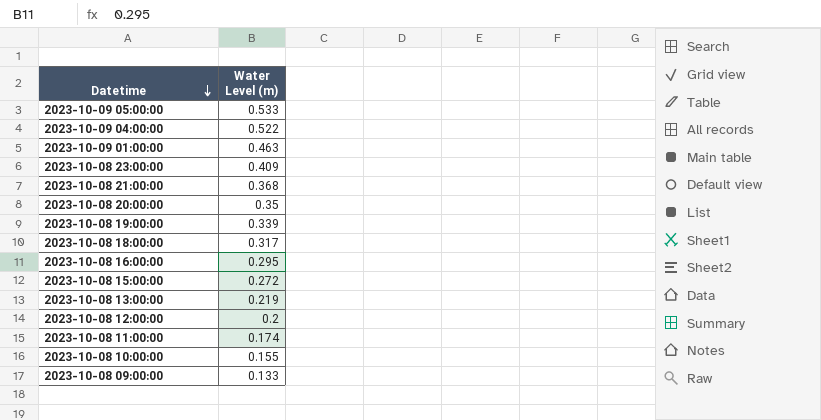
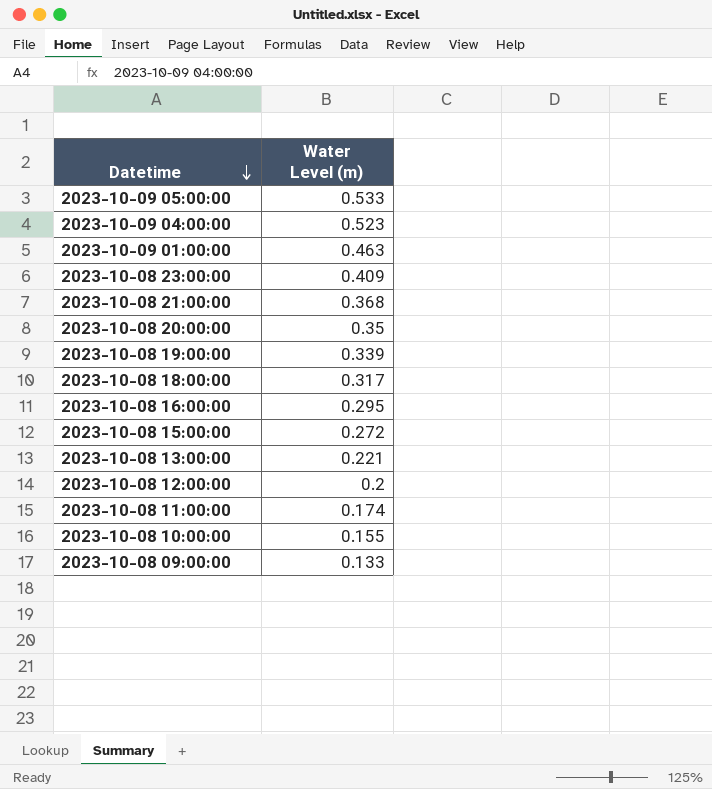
2023-10-09 04:00:00 | Water Level (m): 0.522 -> 0.523
2023-10-08 13:00:00 | Water Level (m): 0.219 -> 0.221

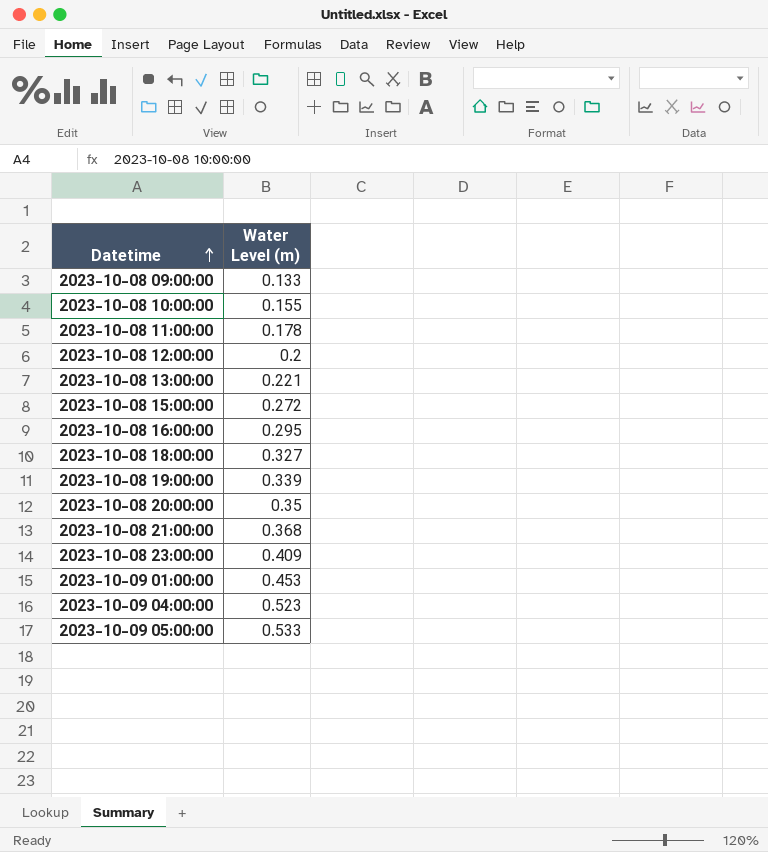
row order: Datetime descending -> Datetime ascending
2023-10-08 11:00:00 | Water Level (m): 0.174 -> 0.178
2023-10-08 18:00:00 | Water Level (m): 0.317 -> 0.327
2023-10-09 01:00:00 | Water Level (m): 0.463 -> 0.453

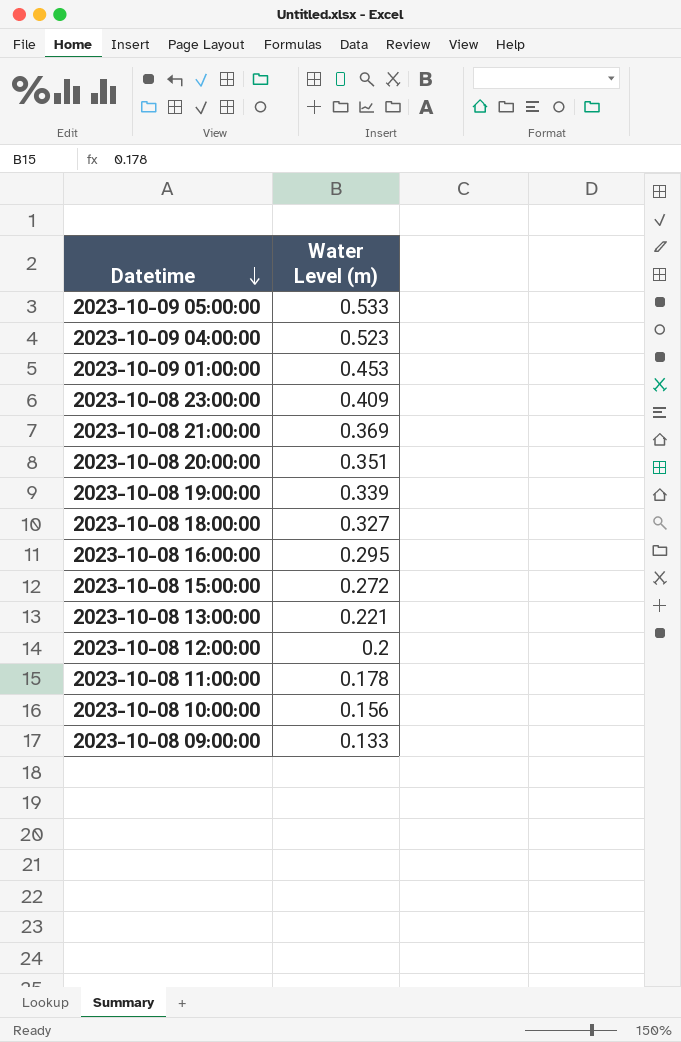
row order: Datetime ascending -> Datetime descending
2023-10-08 21:00:00 | Water Level (m): 0.368 -> 0.369
2023-10-08 20:00:00 | Water Level (m): 0.35 -> 0.351
2023-10-08 10:00:00 | Water Level (m): 0.155 -> 0.156

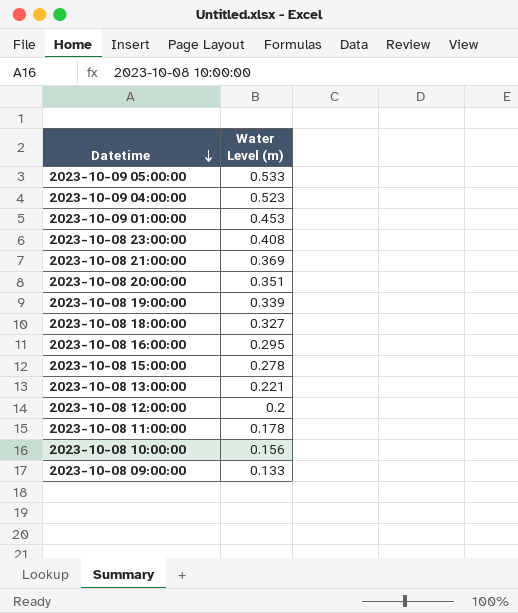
2023-10-08 23:00:00 | Water Level (m): 0.409 -> 0.408
2023-10-08 15:00:00 | Water Level (m): 0.272 -> 0.278

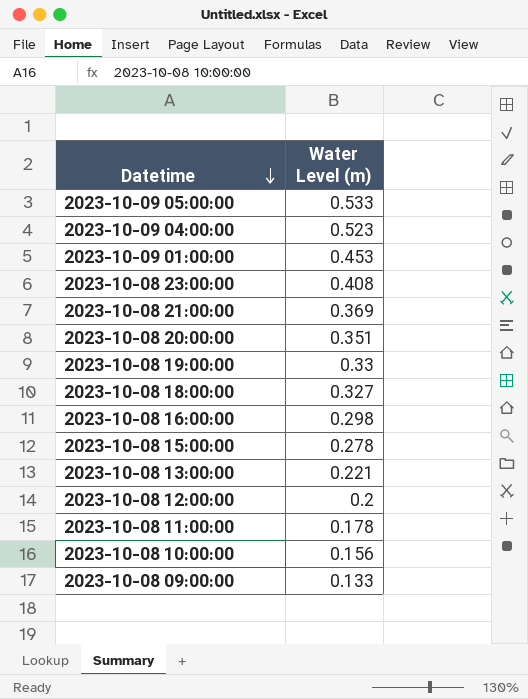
2023-10-08 19:00:00 | Water Level (m): 0.339 -> 0.33
2023-10-08 16:00:00 | Water Level (m): 0.295 -> 0.298

